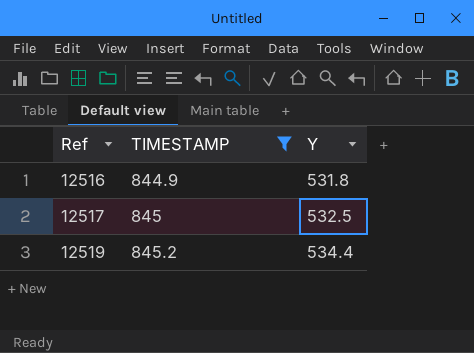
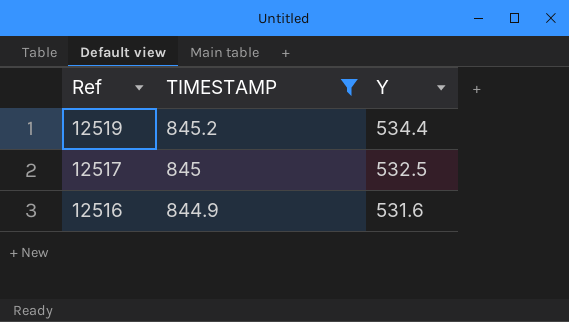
row order: Ref ascending -> Ref descending
12516 | Y: 531.8 -> 531.6

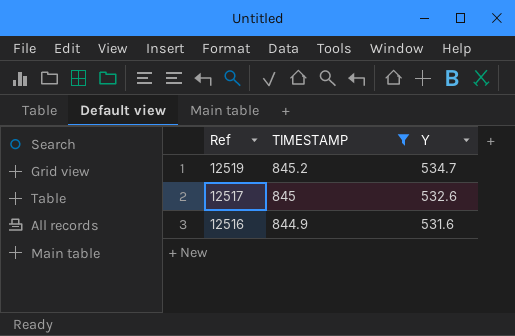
12519 | Y: 534.4 -> 534.7
12517 | Y: 532.5 -> 532.6

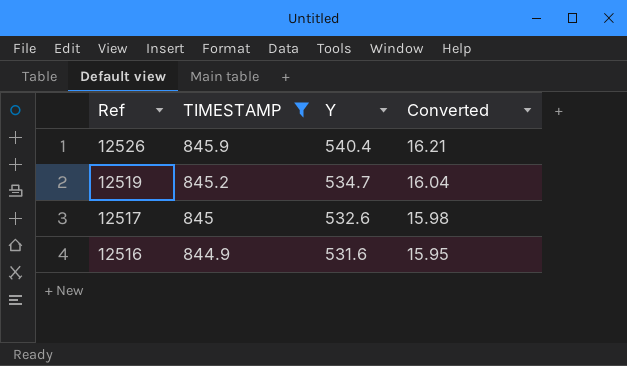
column Converted | formula: none -> [Y] * 0.03
row 12526: none -> 845.9 | 540.4 | 16.21

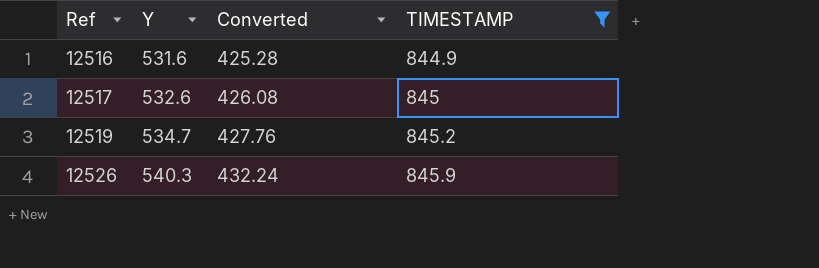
row order: Ref descending -> Ref ascending
column Converted | formula: [Y] * 0.03 -> [Y] * 0.8
column TIMESTAMP | position: 2 -> 4
12526 | Y: 540.4 -> 540.3

